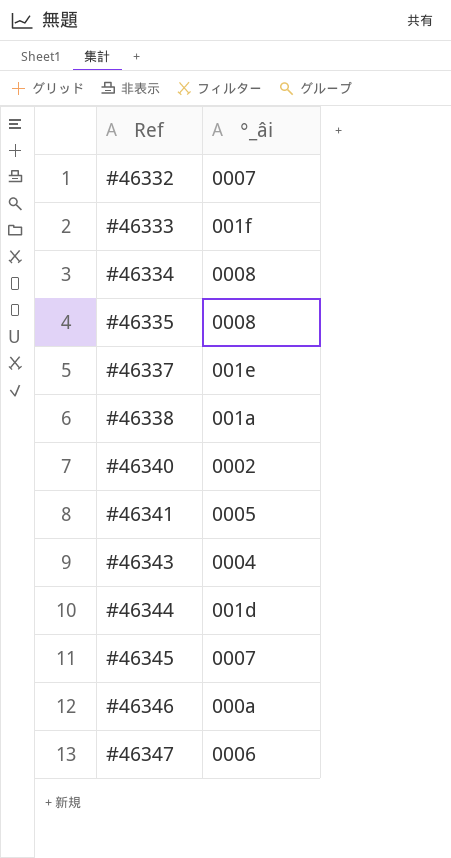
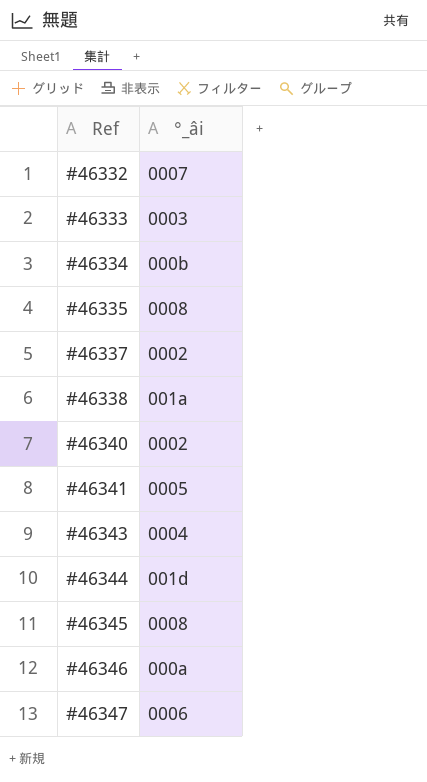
#46333 | °_âi: 001f -> 0003
#46334 | °_âi: 0008 -> 000b
#46337 | °_âi: 001e -> 0002
#46345 | °_âi: 0007 -> 0008

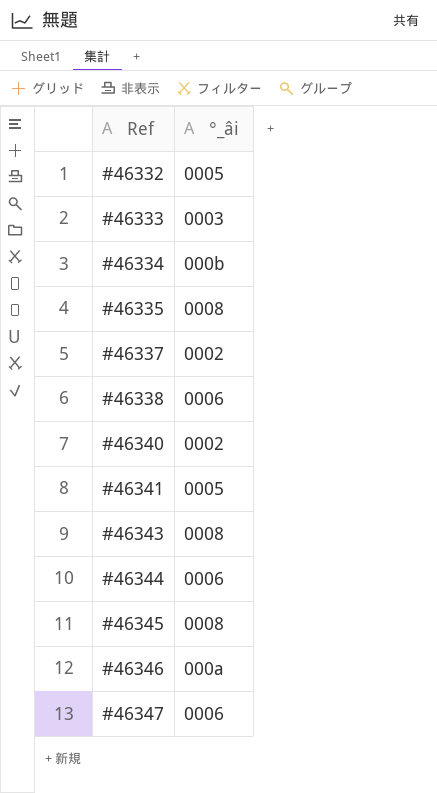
#46332 | °_âi: 0007 -> 0005
#46338 | °_âi: 001a -> 0006
#46343 | °_âi: 0004 -> 0008
#46344 | °_âi: 001d -> 0006

